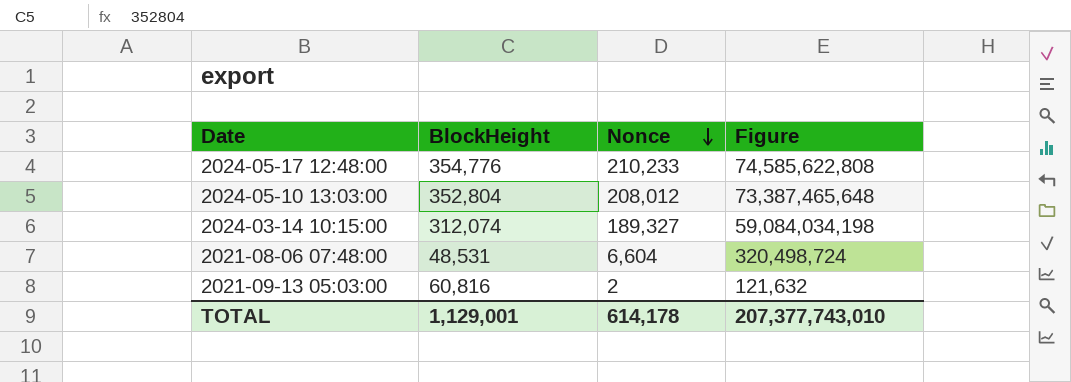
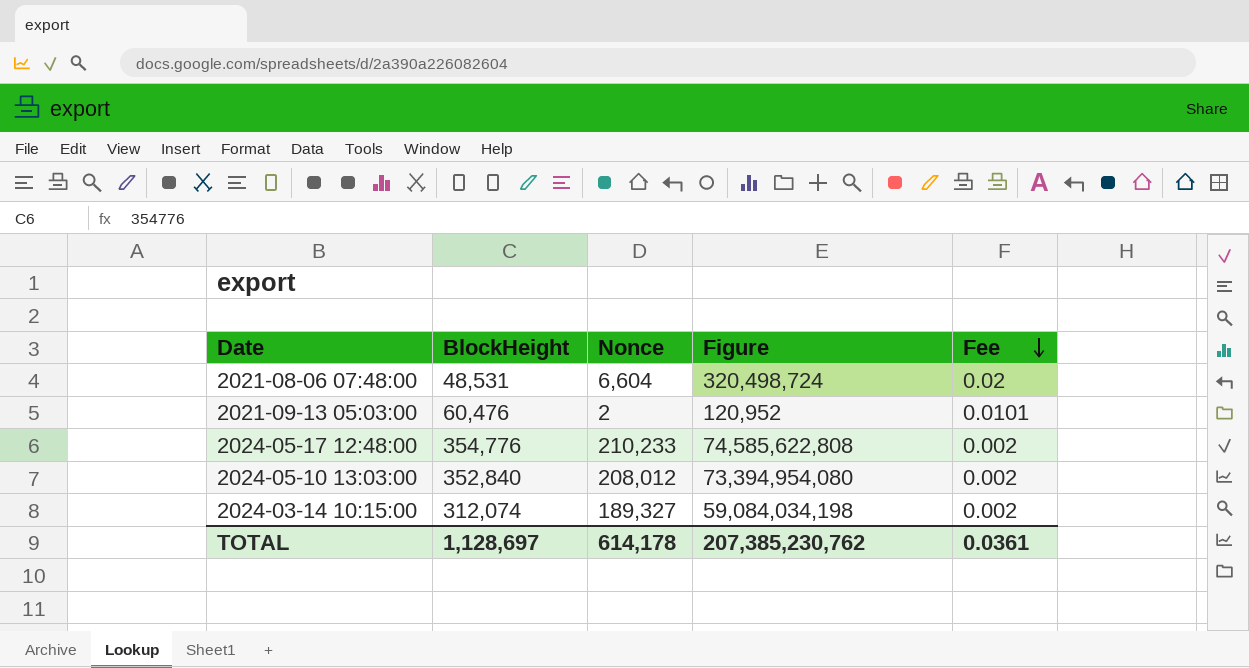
row order: Nonce descending -> Fee descending
column Fee | position: none -> 5
2021-09-13 05:03:00 | BlockHeight: 60,816 -> 60,476
2021-09-13 05:03:00 | Figure: 121,632 -> 120,952
2024-05-10 13:03:00 | BlockHeight: 352,804 -> 352,840
2024-05-10 13:03:00 | Figure: 73,387,465,648 -> 73,394,954,080
TOTAL | BlockHeight: 1,129,001 -> 1,128,697
TOTAL | Figure: 207,377,743,010 -> 207,385,230,762

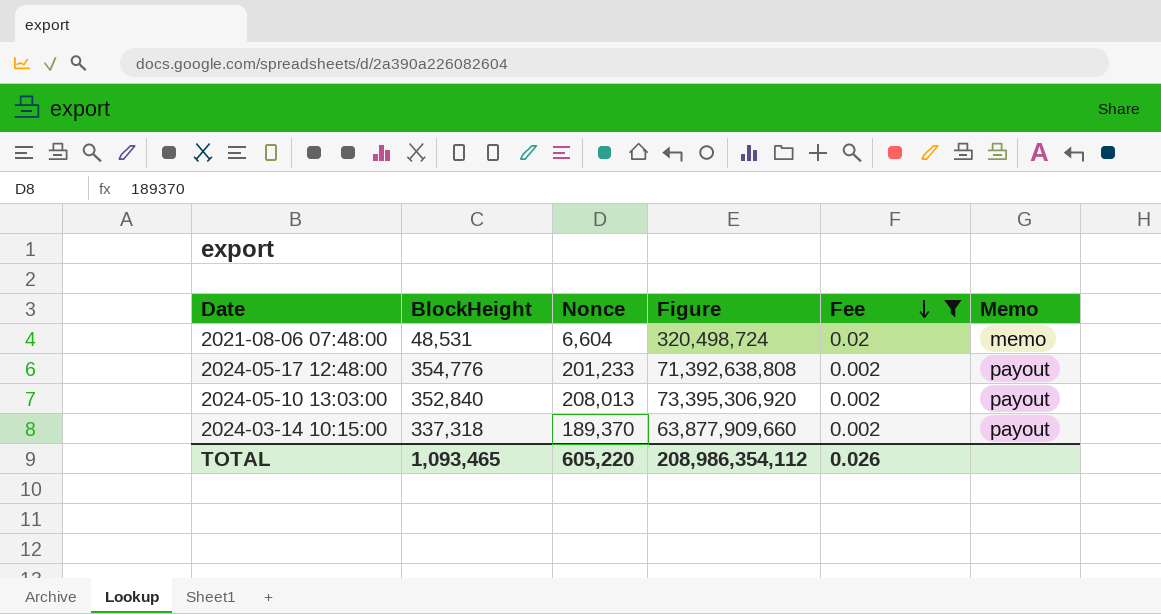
filter: none -> Fee != 0.0101
column Memo | position: none -> 6
2024-05-17 12:48:00 | Nonce: 210,233 -> 201,233
2024-05-17 12:48:00 | Figure: 74,585,622,808 -> 71,392,638,808
2024-05-10 13:03:00 | Nonce: 208,012 -> 208,013
2024-05-10 13:03:00 | Figure: 73,394,954,080 -> 73,395,306,920
2024-03-14 10:15:00 | BlockHeight: 312,074 -> 337,318
2024-03-14 10:15:00 | Nonce: 189,327 -> 189,370
2024-03-14 10:15:00 | Figure: 59,084,034,198 -> 63,877,909,660
TOTAL | BlockHeight: 1,128,697 -> 1,093,465
TOTAL | Nonce: 614,178 -> 605,220
TOTAL | Figure: 207,385,230,762 -> 208,986,354,112
TOTAL | Fee: 0.0361 -> 0.026

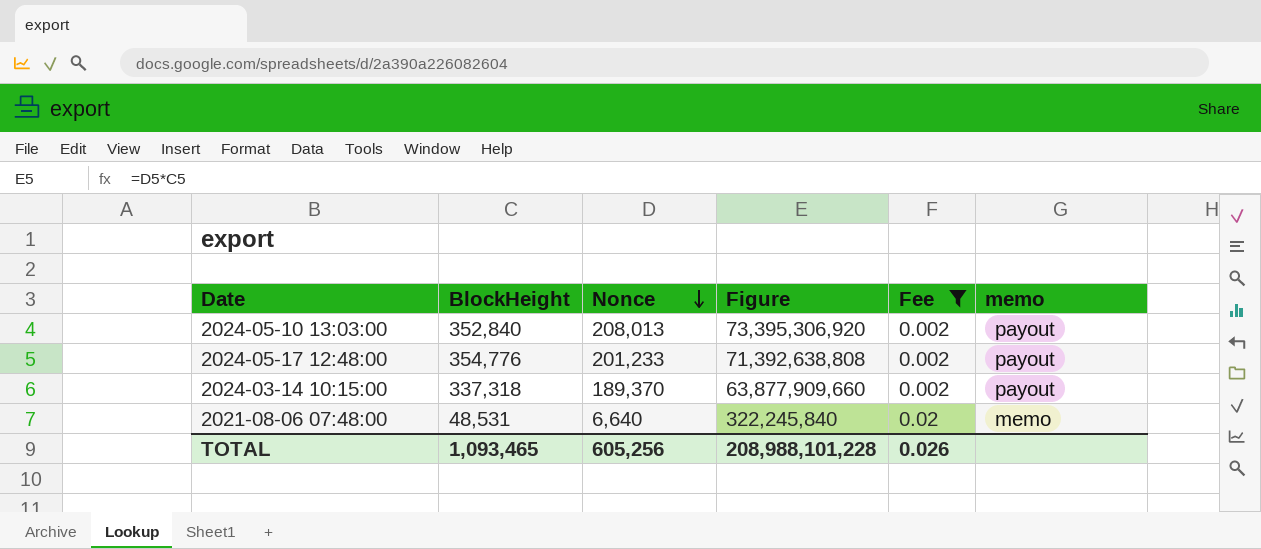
row order: Fee descending -> Nonce descending
column name: Memo -> memo
2021-08-06 07:48:00 | Nonce: 6,604 -> 6,640
2021-08-06 07:48:00 | Figure: 320,498,724 -> 322,245,840
TOTAL | Nonce: 605,220 -> 605,256
TOTAL | Figure: 208,986,354,112 -> 208,988,101,228

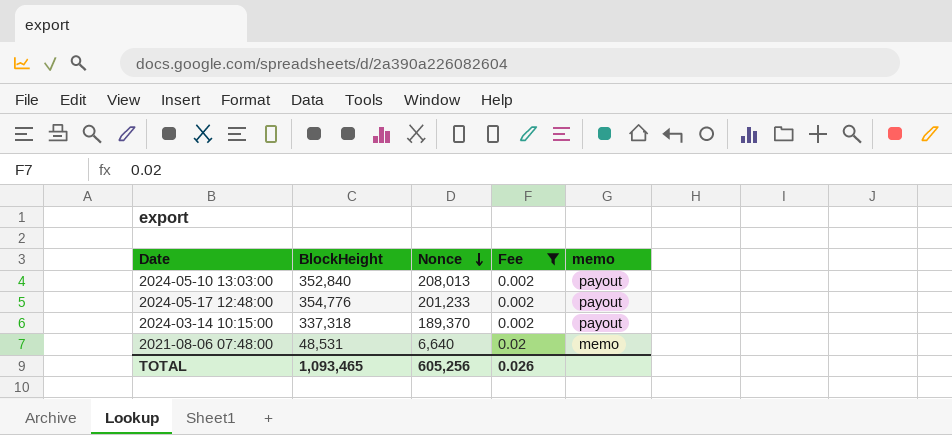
column Figure | formula: [BlockHeight] * [Nonce] -> none

